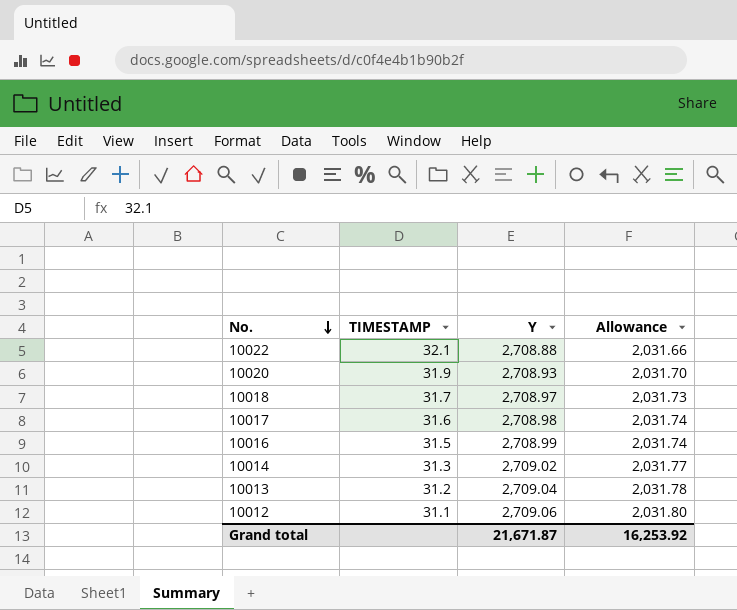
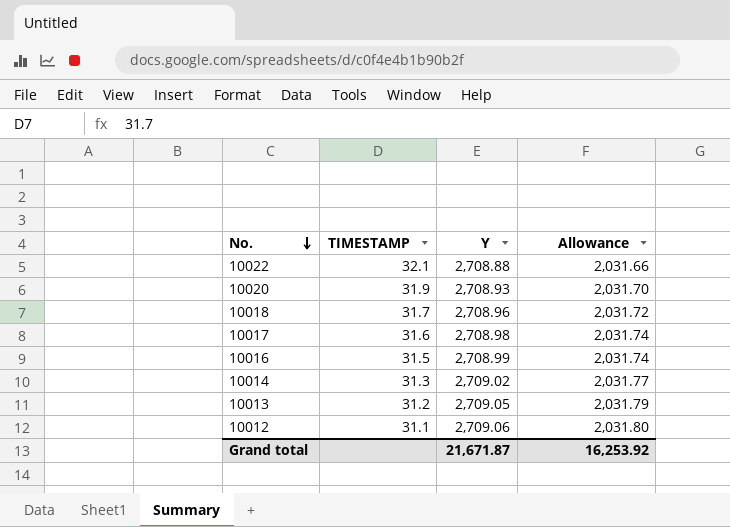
10018 | Y: 2,708.97 -> 2,708.96
10018 | Allowance: 2,031.73 -> 2,031.72
10013 | Y: 2,709.04 -> 2,709.05
10013 | Allowance: 2,031.78 -> 2,031.79

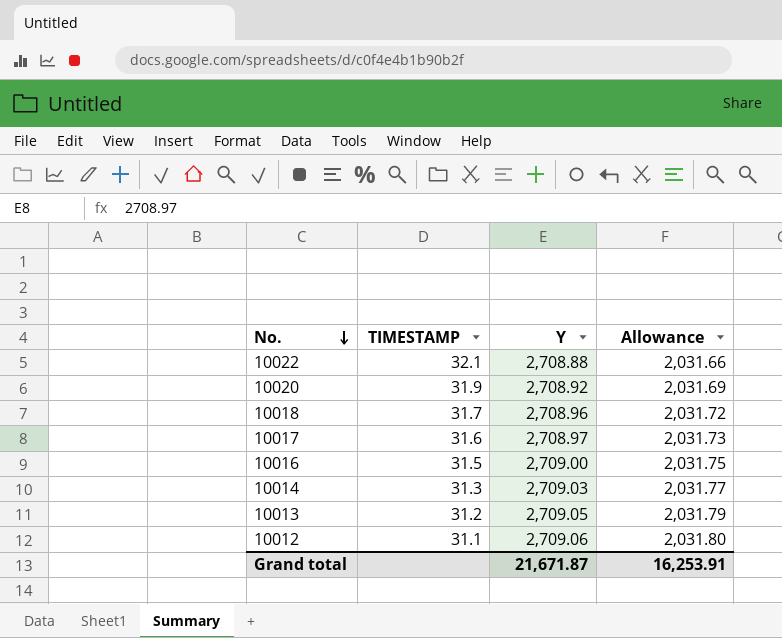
10020 | Y: 2,708.93 -> 2,708.92
10020 | Allowance: 2,031.70 -> 2,031.69
10017 | Y: 2,708.98 -> 2,708.97
10017 | Allowance: 2,031.74 -> 2,031.73
10016 | Y: 2,708.99 -> 2,709.00
10016 | Allowance: 2,031.74 -> 2,031.75
10014 | Y: 2,709.02 -> 2,709.03
Grand total | Allowance: 16,253.92 -> 16,253.91

